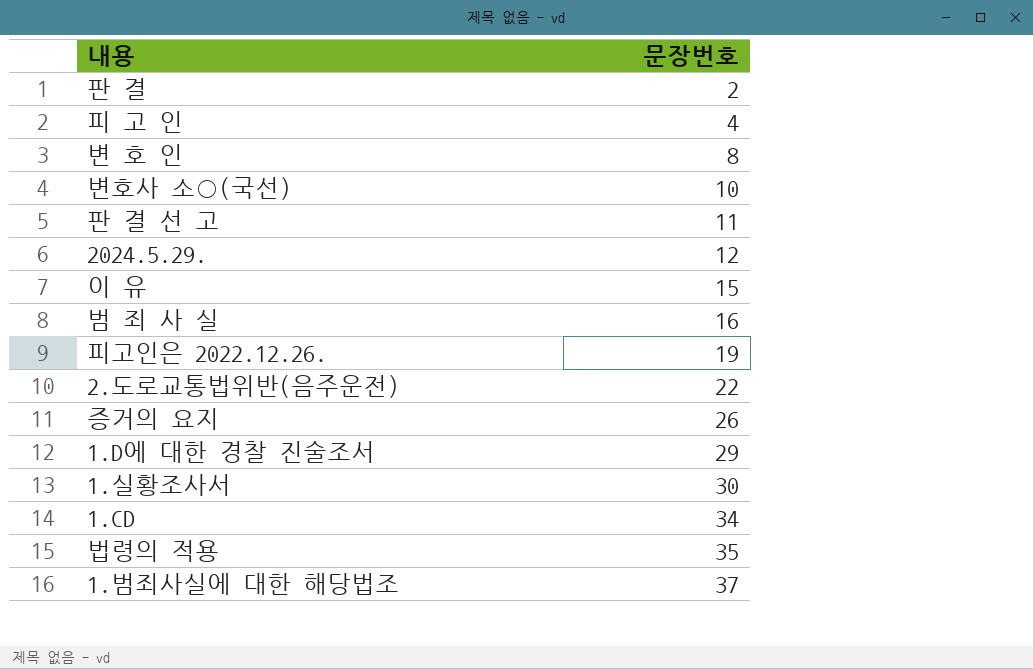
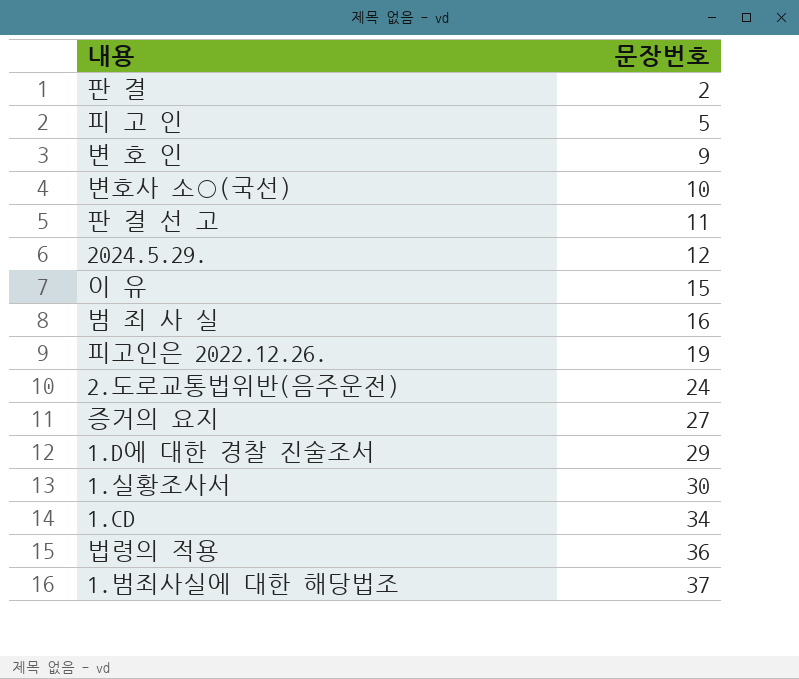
피 고 인 | 문장번호: 4 -> 5
변 호 인 | 문장번호: 8 -> 9
2.도로교통법위반(음주운전) | 문장번호: 22 -> 24
증거의 요지 | 문장번호: 26 -> 27
법령의 적용 | 문장번호: 35 -> 36

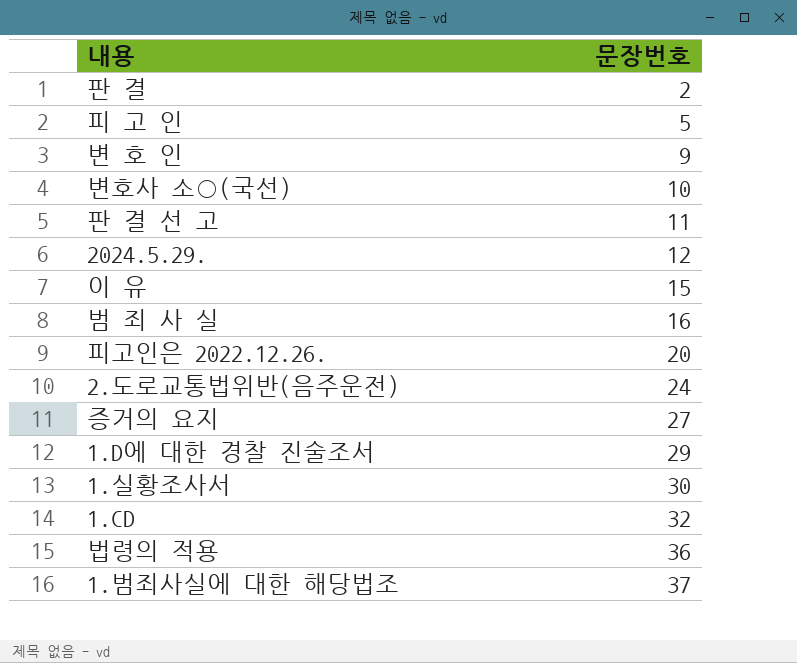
피고인은 2022.12.26. | 문장번호: 19 -> 20
1.CD | 문장번호: 34 -> 32

